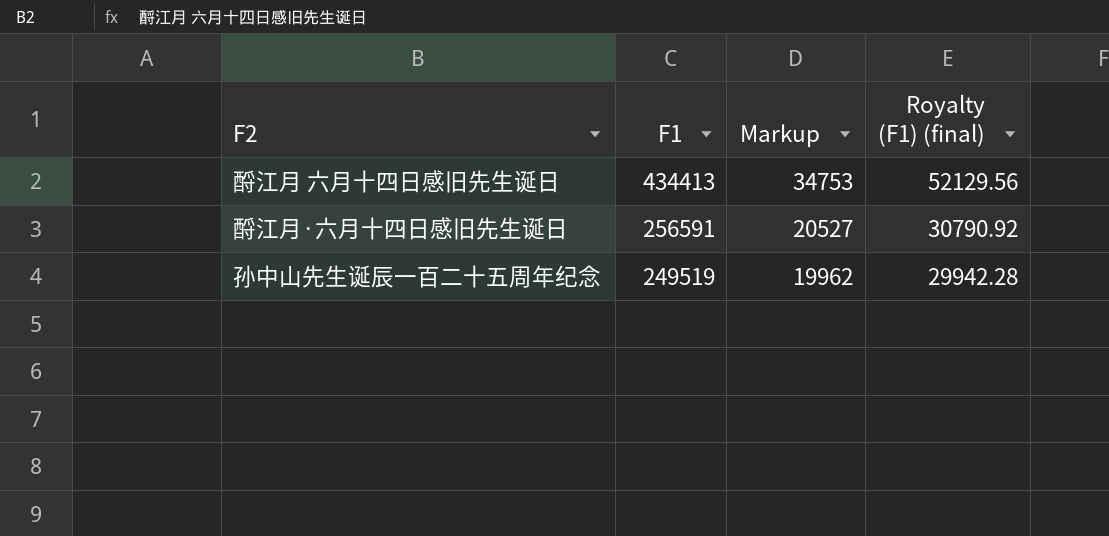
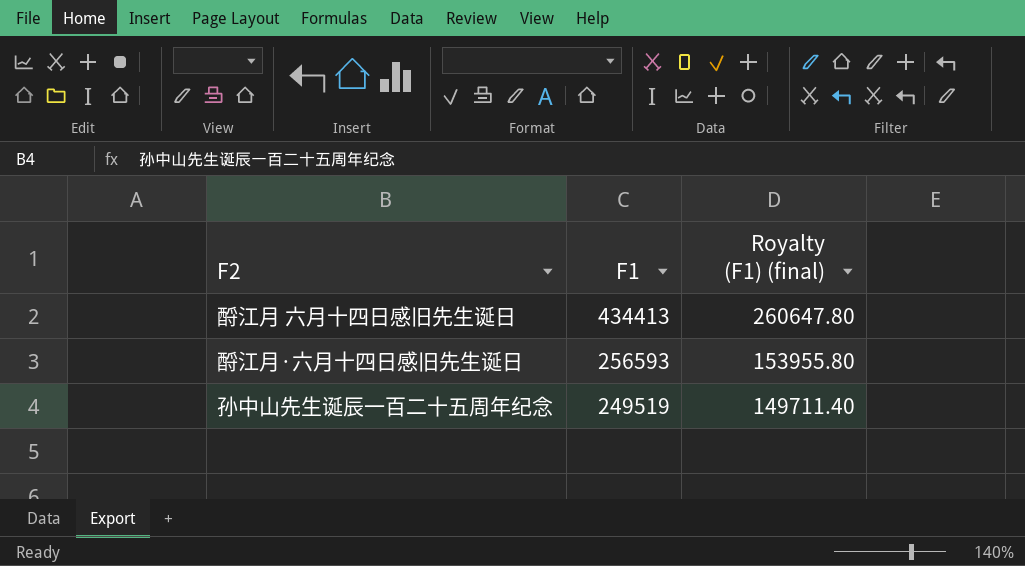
column Markup | formula: [F1] * 0.08 -> none
column Royalty (F1) (final) | formula: [F1] * 0.12 -> [F1] * 0.6
酹江月·六月十四日感旧先生诞日 | F1: 256591 -> 256593

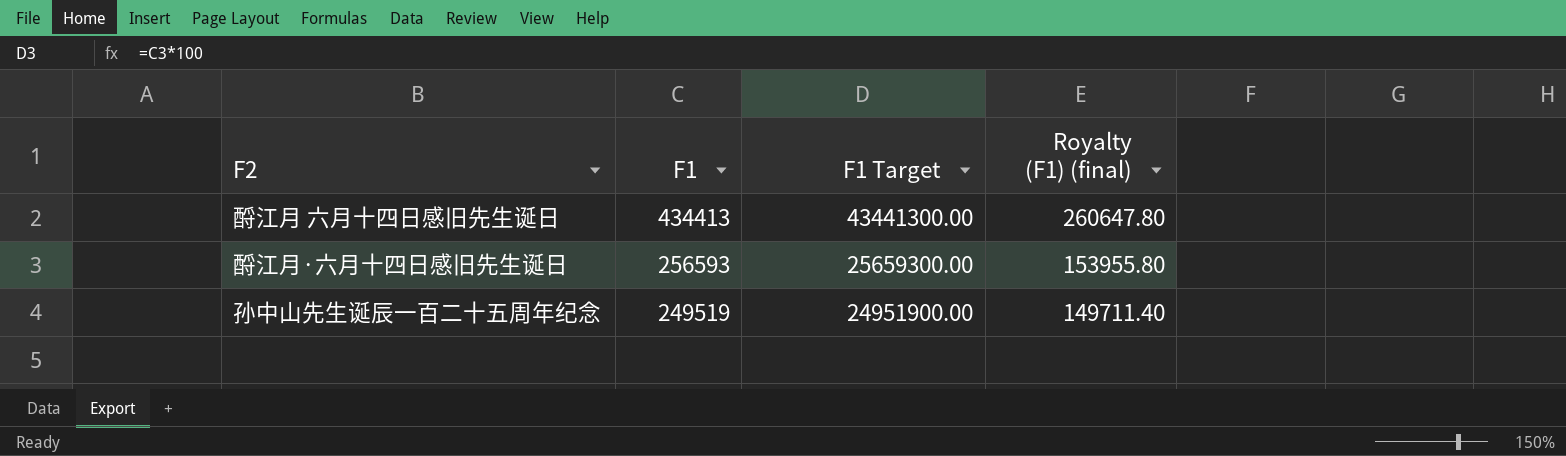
column F1 Target | formula: none -> [F1] * 100

